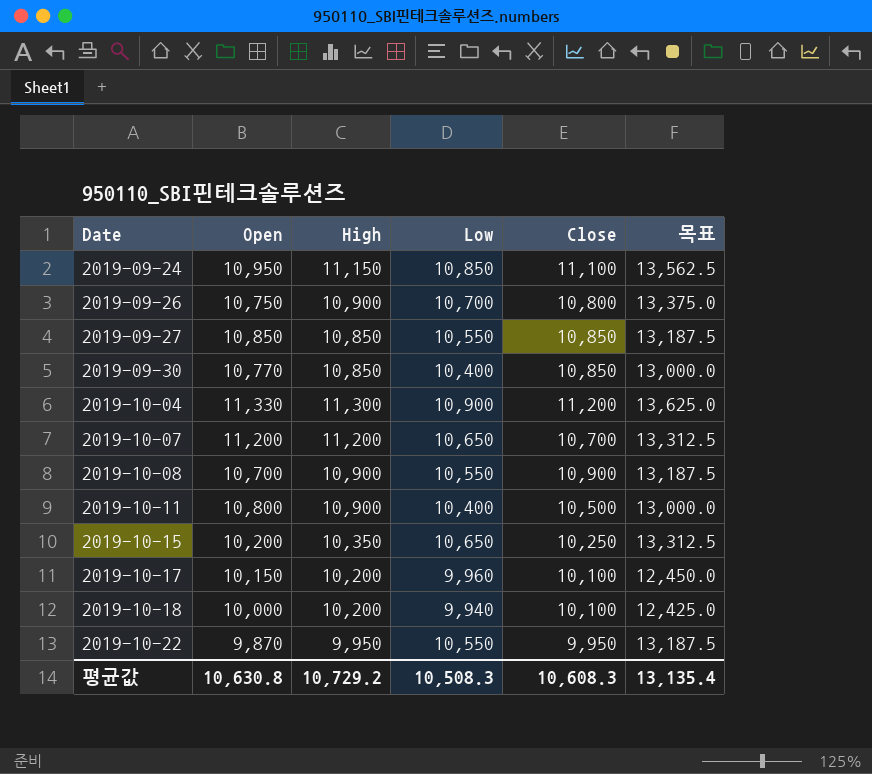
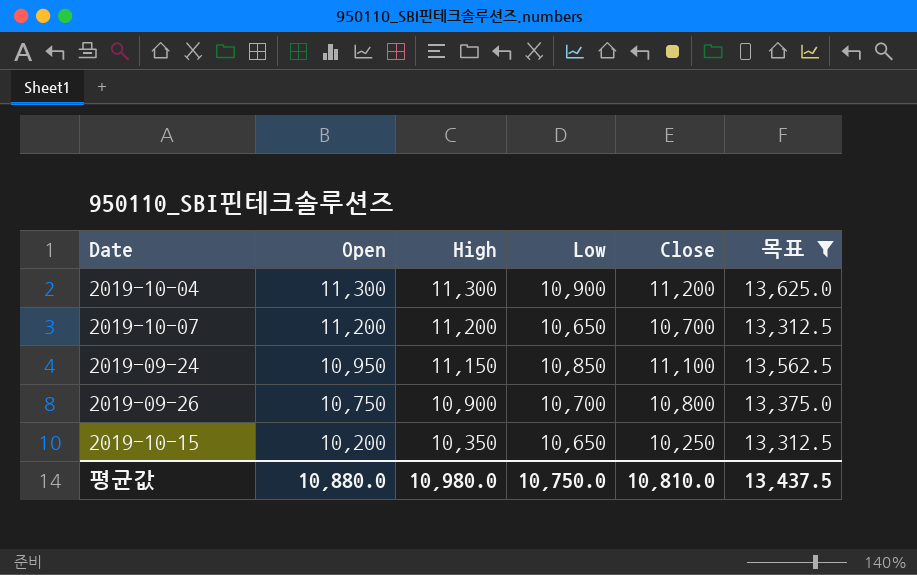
filter: none -> 목표 >= 13,312.5
row order: Date ascending -> Open descending
2019-10-04 | Open: 11,330 -> 11,300
평균값 | Open: 10,630.8 -> 10,880.0
평균값 | High: 10,729.2 -> 10,980.0
평균값 | Low: 10,508.3 -> 10,750.0
평균값 | Close: 10,608.3 -> 10,810.0
평균값 | 목표: 13,135.4 -> 13,437.5

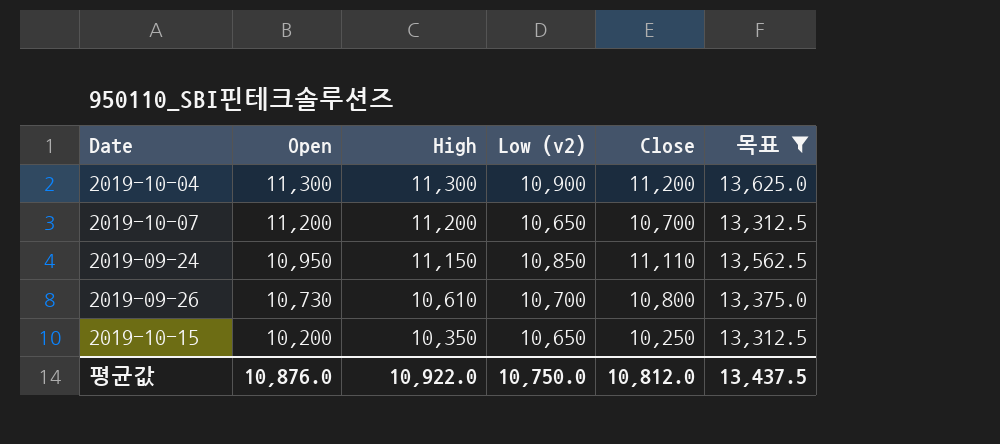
column name: Low -> Low (v2)
2019-09-24 | Close: 11,100 -> 11,110
2019-09-26 | Open: 10,750 -> 10,730
2019-09-26 | High: 10,900 -> 10,610
평균값 | Open: 10,880.0 -> 10,876.0
평균값 | High: 10,980.0 -> 10,922.0
평균값 | Close: 10,810.0 -> 10,812.0

